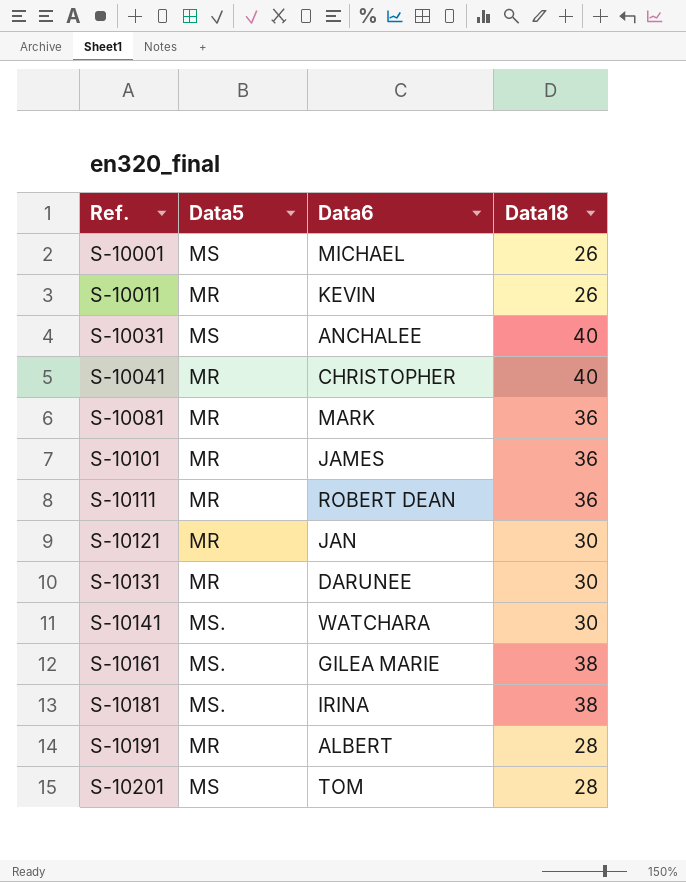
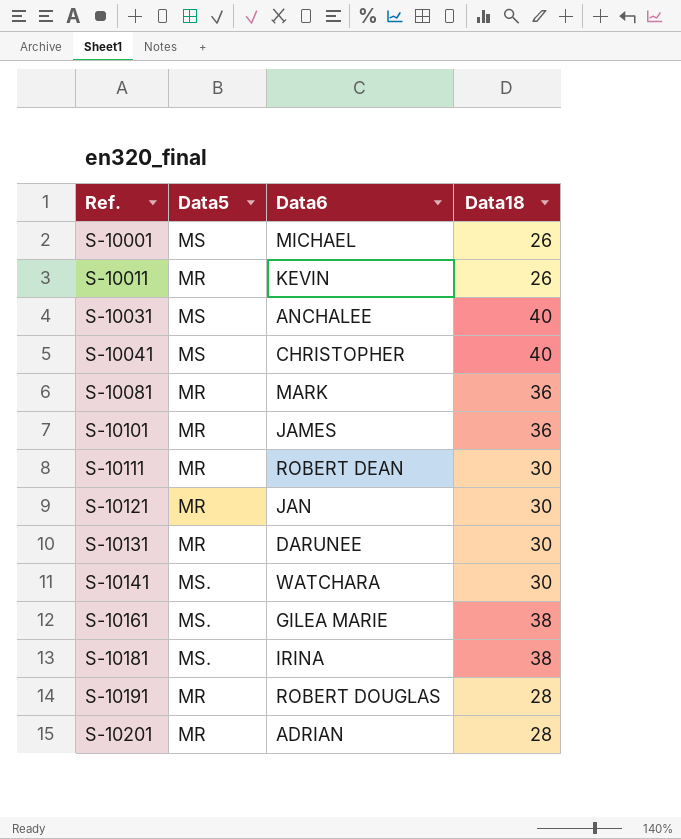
S-10041 | Data5: MR -> MS
S-10111 | Data18: 36 -> 30
S-10191 | Data6: ALBERT -> ROBERT DOUGLAS
S-10201 | Data5: MS -> MR
S-10201 | Data6: TOM -> ADRIAN

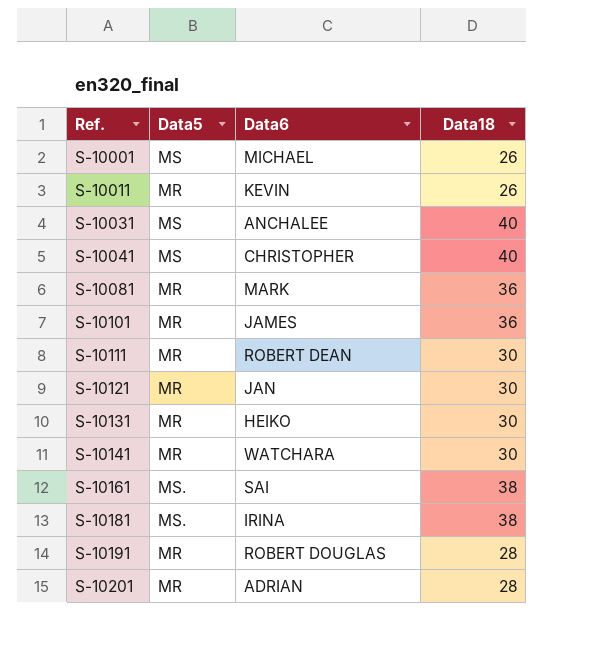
S-10131 | Data6: DARUNEE -> HEIKO
S-10141 | Data5: MS. -> MR
S-10161 | Data6: GILEA MARIE -> SAI

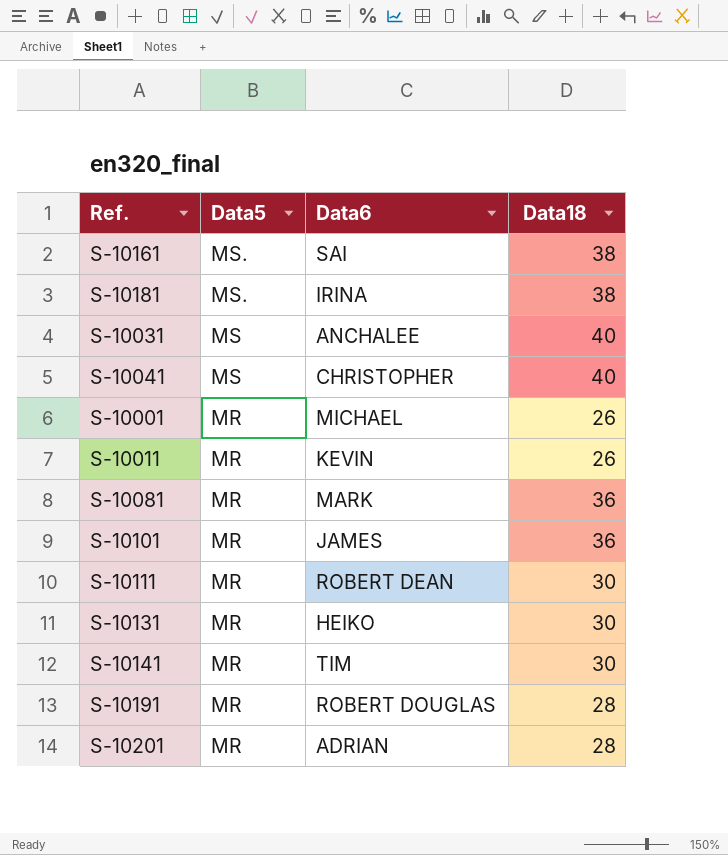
row order: Ref. ascending -> Data5 descending
row S-10121: MR | JAN | 30 -> none
S-10001 | Data5: MS -> MR
S-10141 | Data6: WATCHARA -> TIM

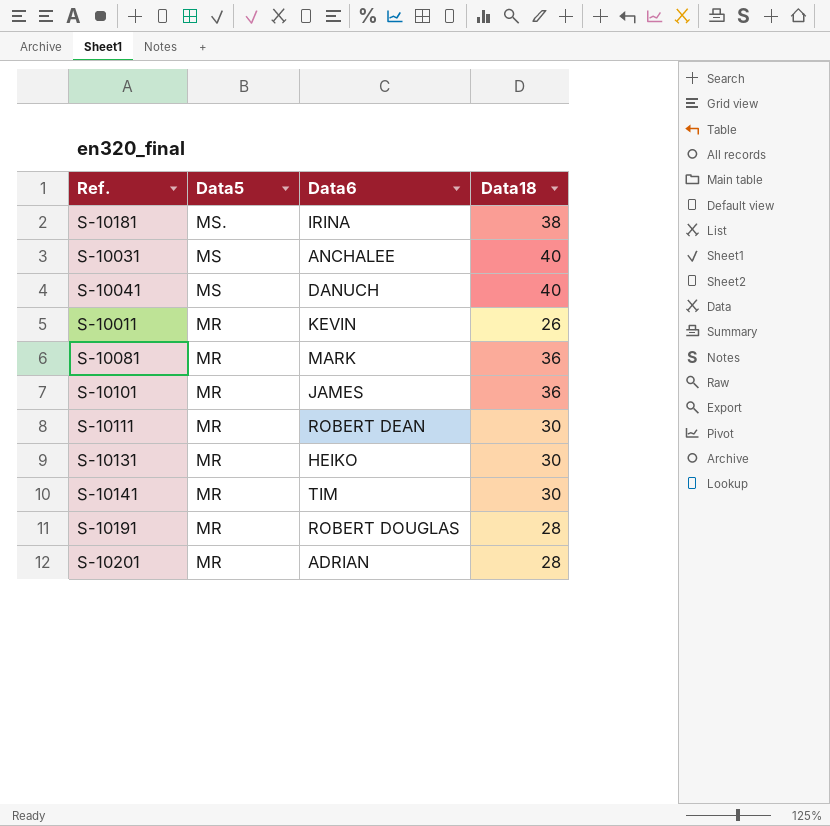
row S-10161: MS. | SAI | 38 -> none
row S-10001: MR | MICHAEL | 26 -> none
S-10041 | Data6: CHRISTOPHER -> DANUCH

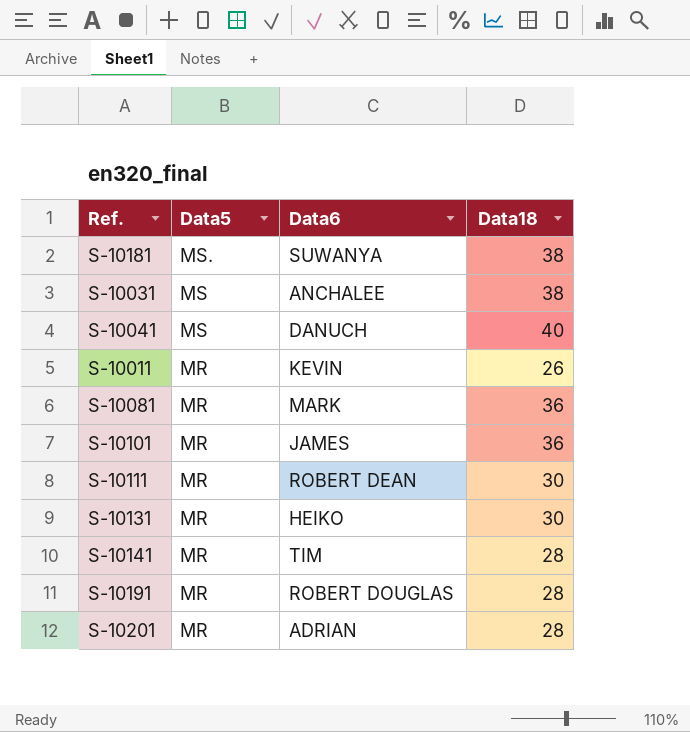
S-10181 | Data6: IRINA -> SUWANYA
S-10031 | Data18: 40 -> 38
S-10141 | Data18: 30 -> 28

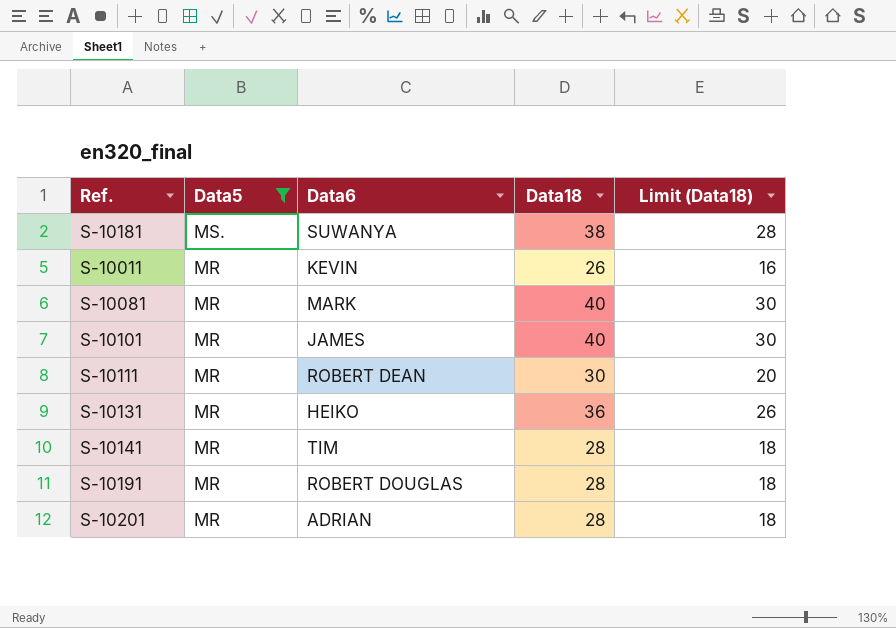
filter: none -> Data5 != MS
column Limit (Data18) | formula: none -> [Data18] - 10
S-10081 | Data18: 36 -> 40
S-10101 | Data18: 36 -> 40
S-10131 | Data18: 30 -> 36

